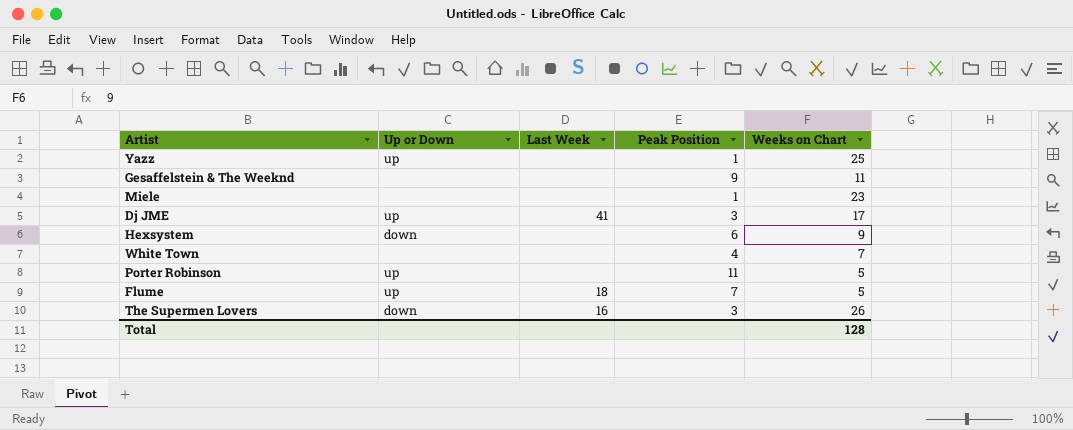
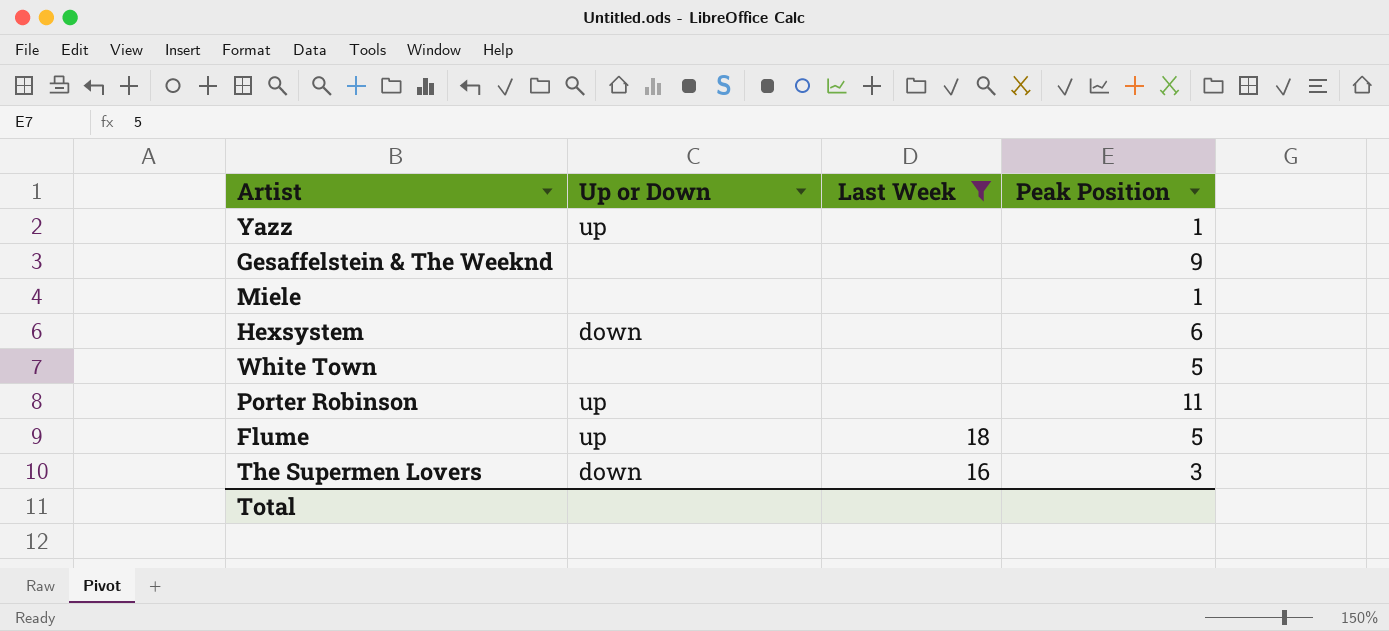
filter: none -> Last Week != 41
column Weeks on Chart | position: 5 -> none
White Town | Peak Position: 4 -> 5
Flume | Peak Position: 7 -> 5

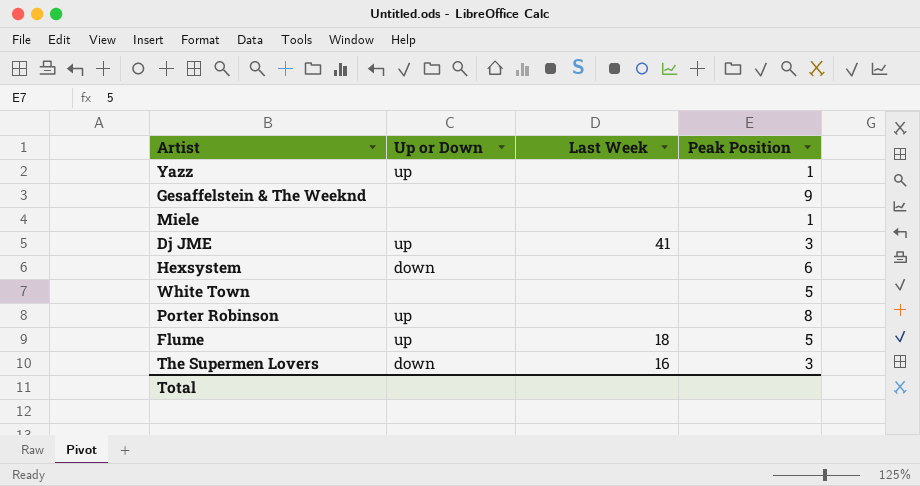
filter: Last Week != 41 -> none
Porter Robinson | Peak Position: 11 -> 8

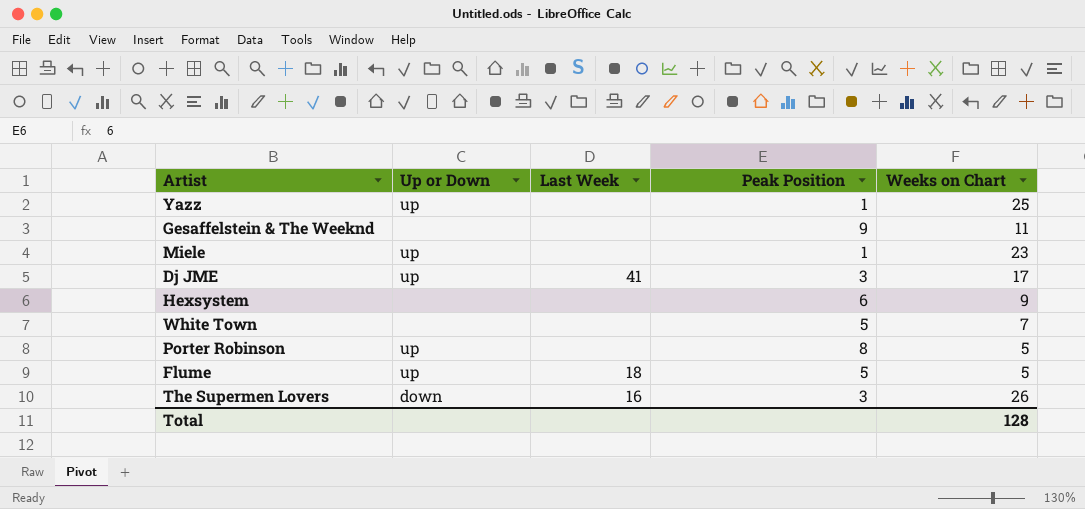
column Weeks on Chart | position: none -> 5
Miele | Up or Down: none -> up
Hexsystem | Up or Down: down -> none

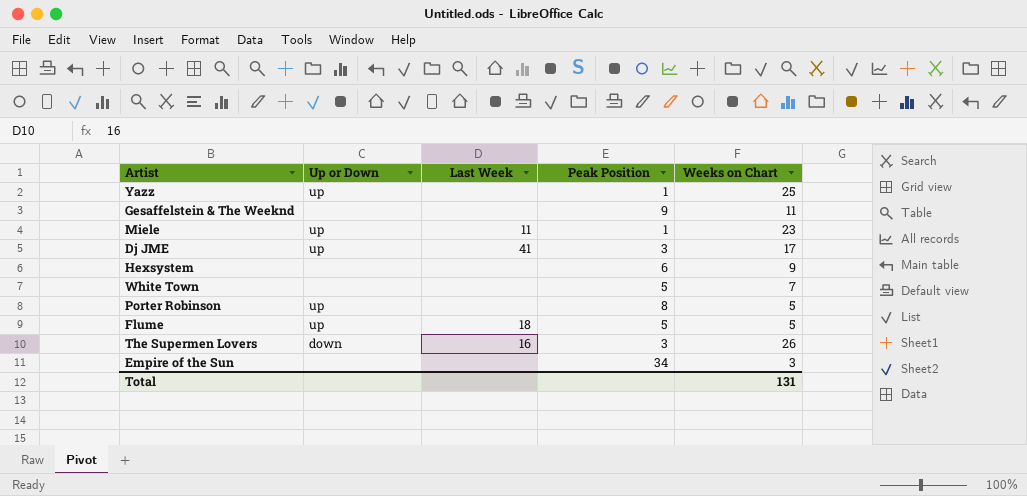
Miele | Last Week: none -> 11
row Empire of the Sun: none -> none | none | 34 | 3
Total | Weeks on Chart: 128 -> 131

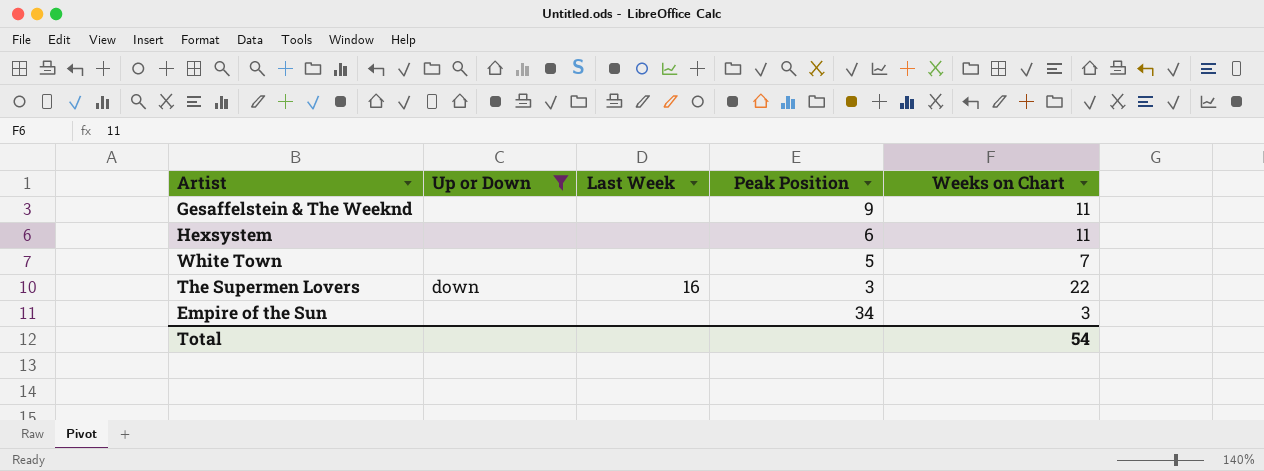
filter: none -> Up or Down != up
Hexsystem | Weeks on Chart: 9 -> 11
The Supermen Lovers | Weeks on Chart: 26 -> 22
Total | Weeks on Chart: 131 -> 54

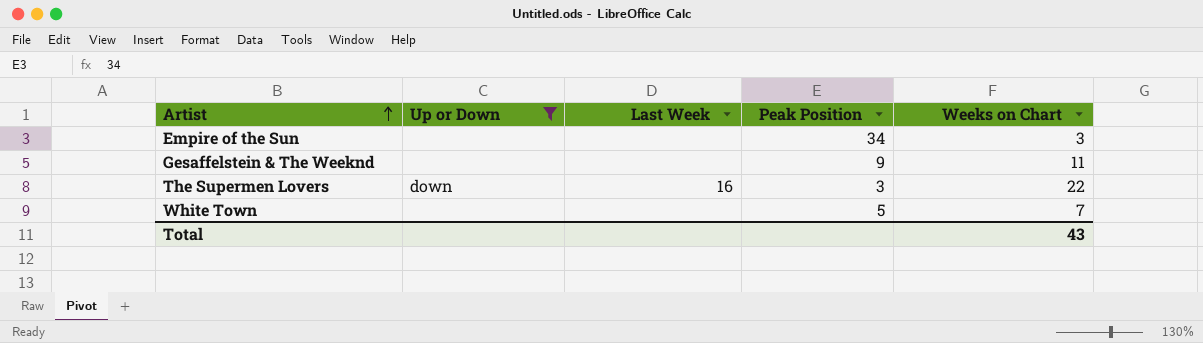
row order: none -> Artist ascending
row Hexsystem: none | none | 6 | 11 -> none
Total | Weeks on Chart: 54 -> 43

